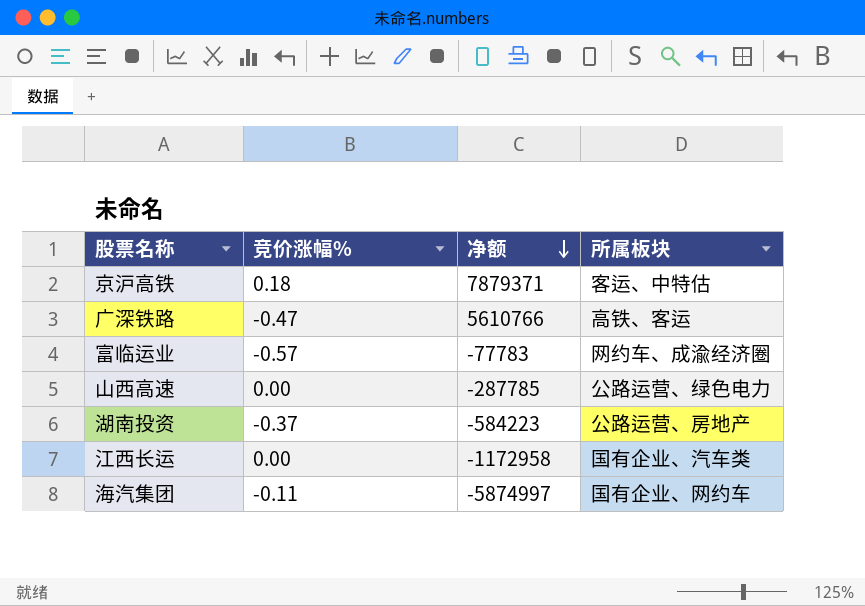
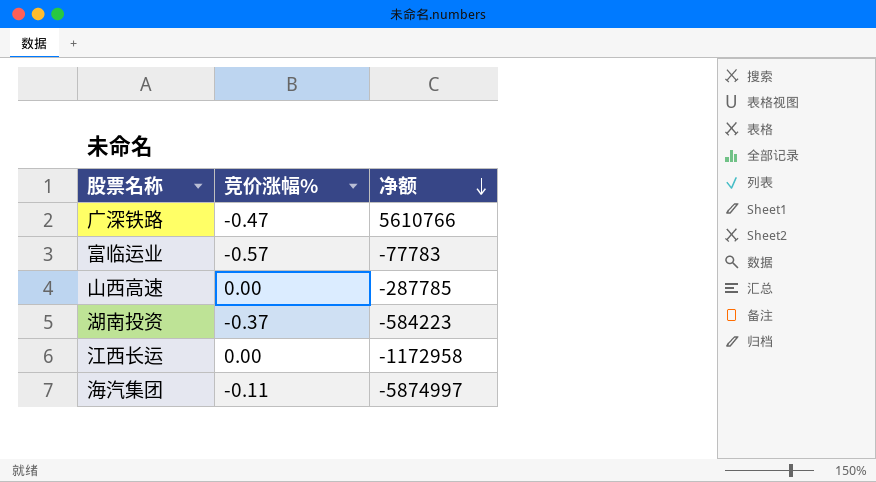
column 所属板块 | position: 4 -> none
row 京沪高铁: 0.18 | 7879371 | 客运、中特估 -> none

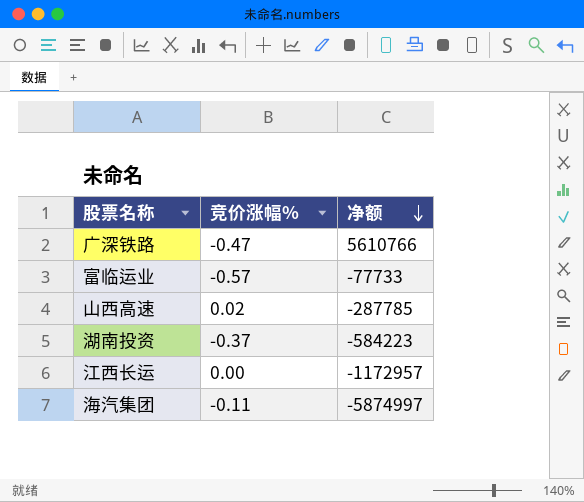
富临运业 | 净额: -77783 -> -77733
山西高速 | 竞价涨幅%: 0.00 -> 0.02
江西长运 | 净额: -1172958 -> -1172957

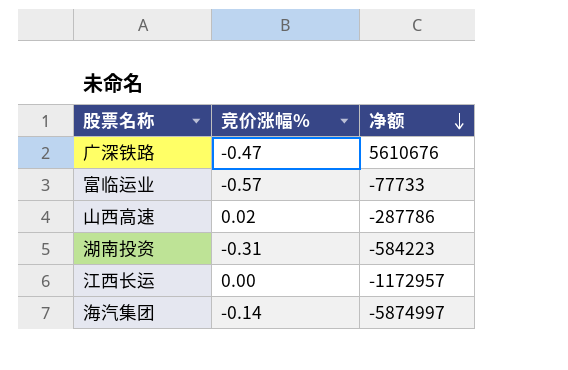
广深铁路 | 净额: 5610766 -> 5610676
山西高速 | 净额: -287785 -> -287786
湖南投资 | 竞价涨幅%: -0.37 -> -0.31
海汽集团 | 竞价涨幅%: -0.11 -> -0.14

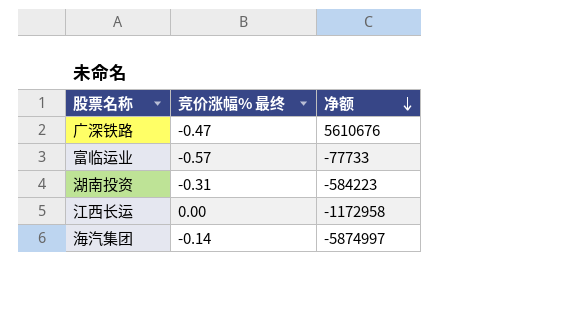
column name: 竞价涨幅% -> 竞价涨幅% 最终
row 山西高速: 0.02 | -287786 -> none
江西长运 | 净额: -1172957 -> -1172958

